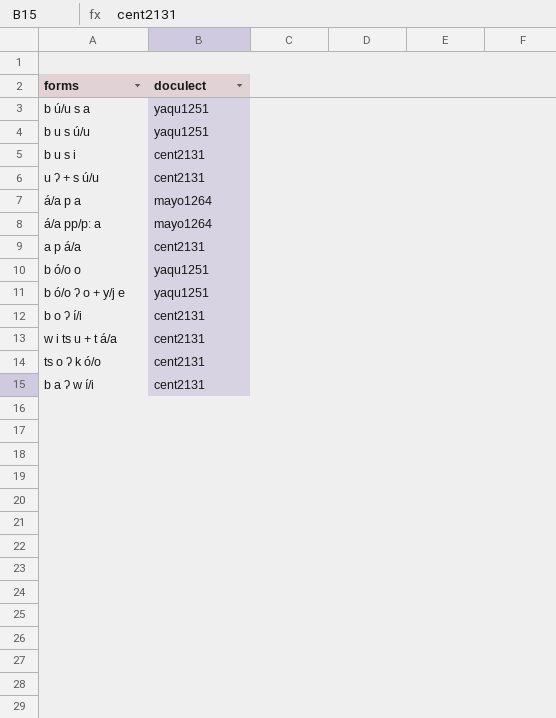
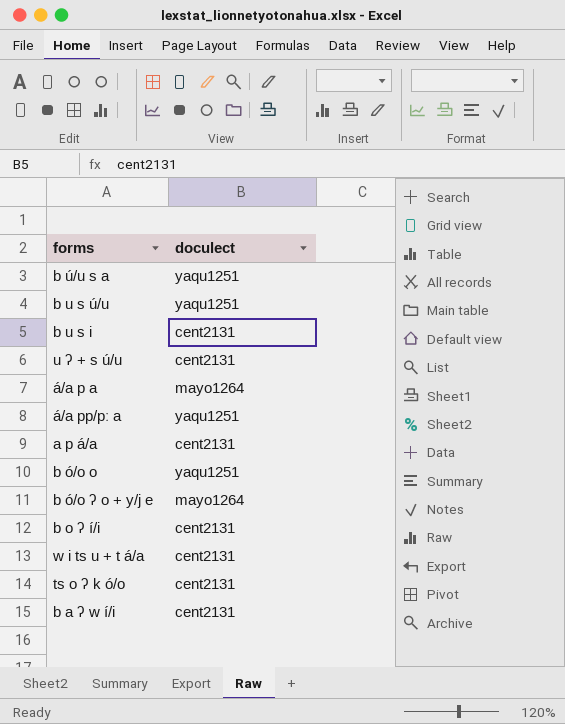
á/a pp/pː a | doculect: mayo1264 -> yaqu1251
b ó/o ʔ o + y/j e | doculect: yaqu1251 -> mayo1264

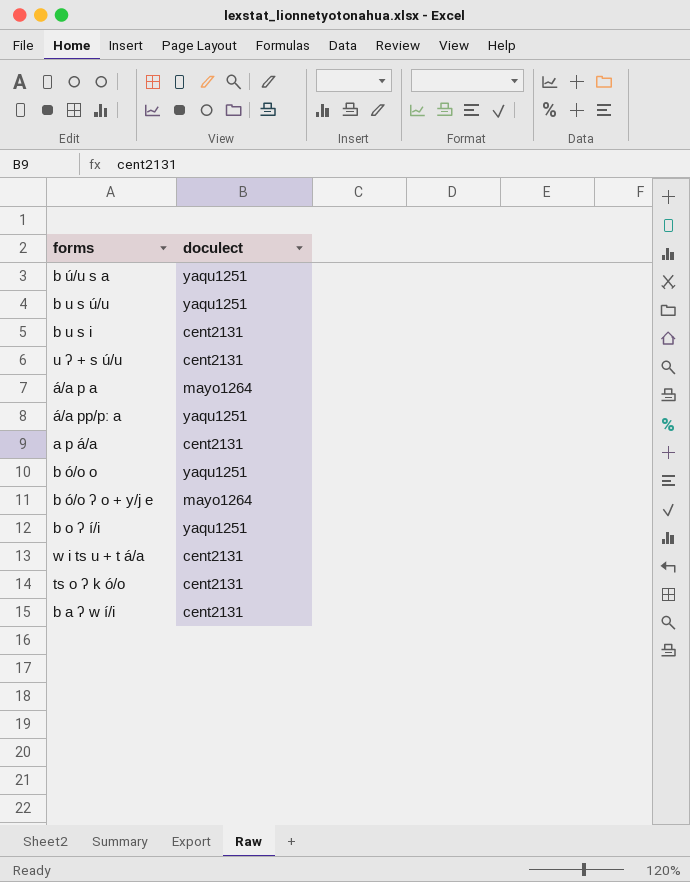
b o ʔ í/i | doculect: cent2131 -> yaqu1251

